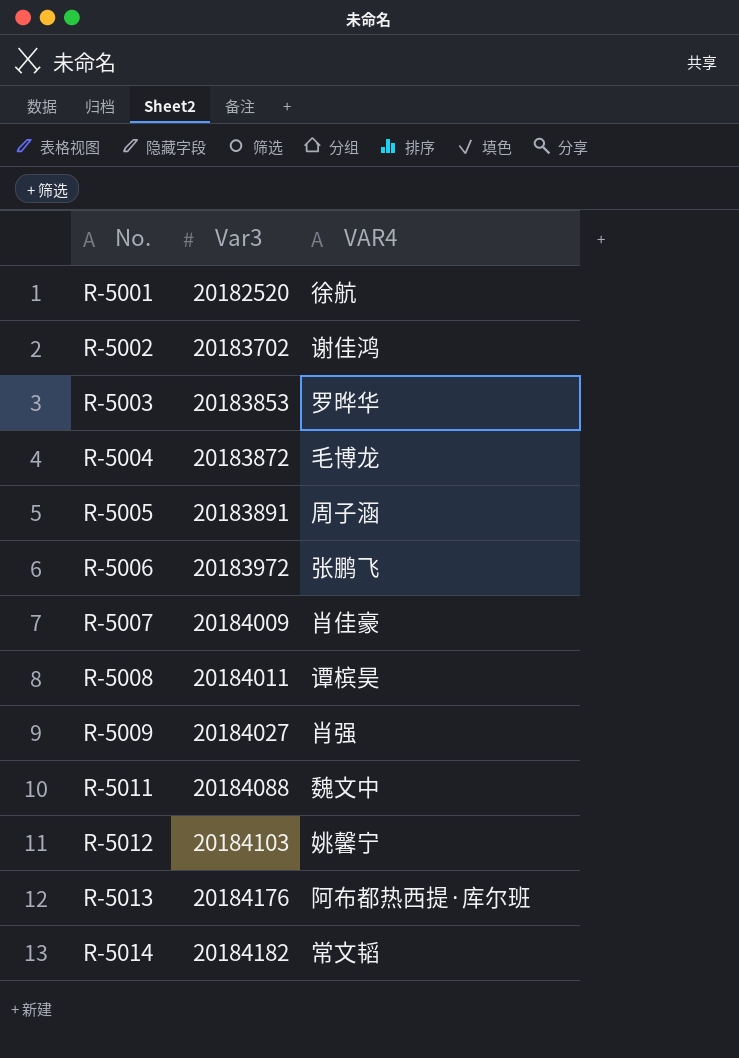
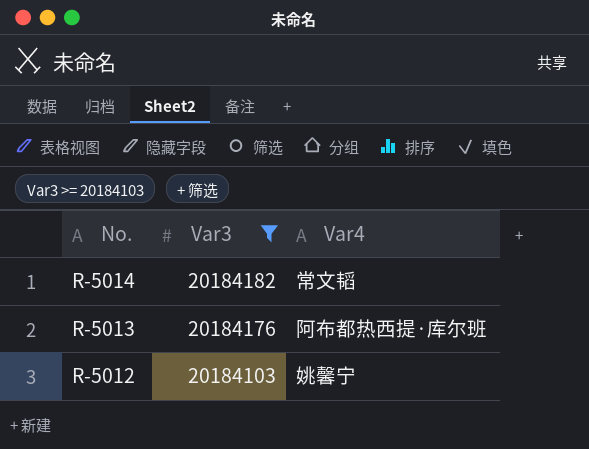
filter: none -> Var3 >= 20184103
row order: No. ascending -> No. descending
column name: VAR4 -> Var4

